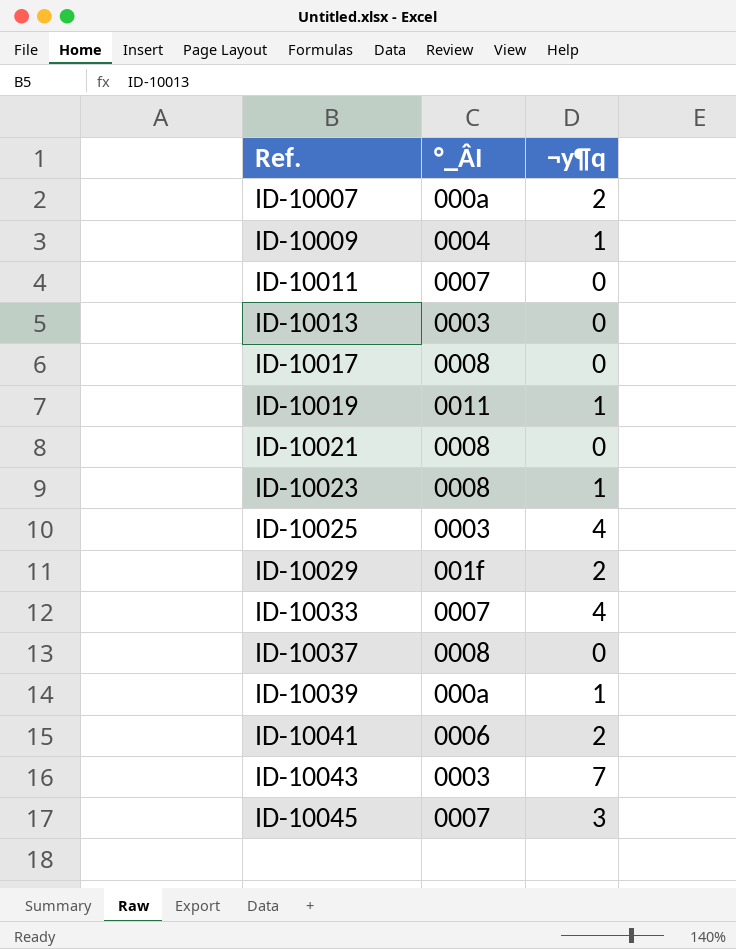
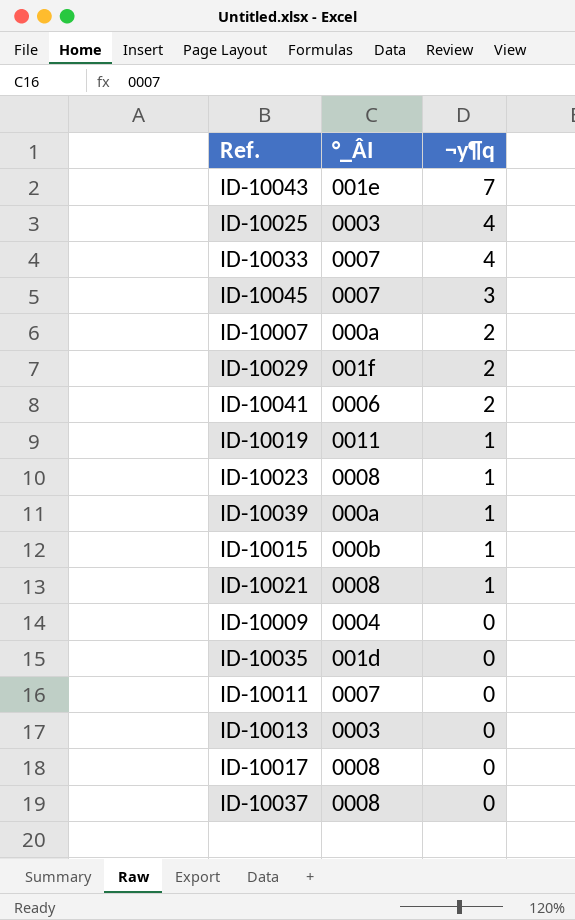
row order: Ref. ascending -> ¬y¶q descending
ID-10043 | °_ÂI: 0003 -> 001e
row ID-10015: none -> 000b | 1
ID-10021 | ¬y¶q: 0 -> 1
ID-10009 | ¬y¶q: 1 -> 0
row ID-10035: none -> 001d | 0

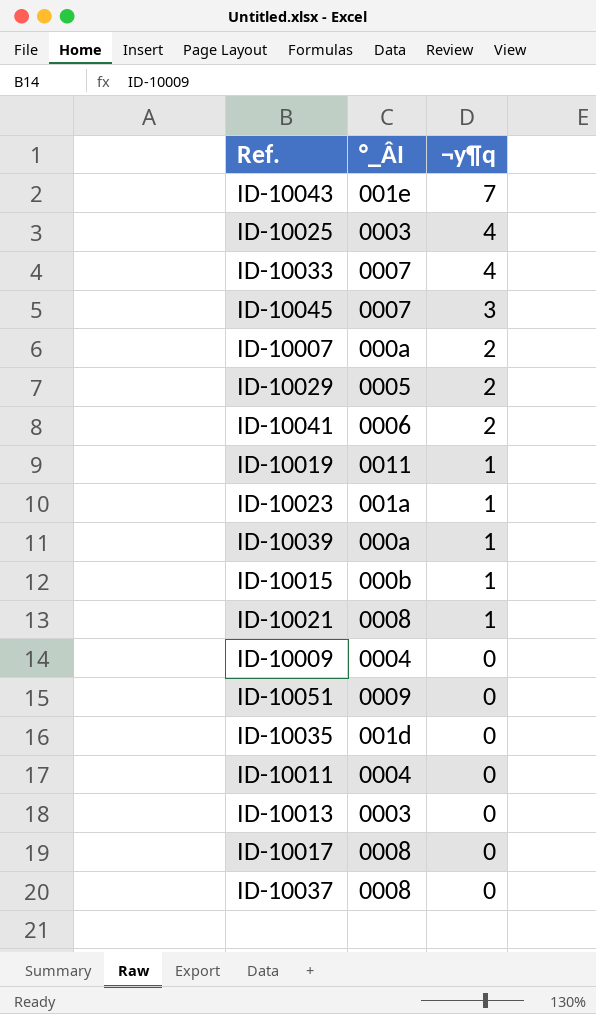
ID-10029 | °_ÂI: 001f -> 0005
ID-10023 | °_ÂI: 0008 -> 001a
row ID-10051: none -> 0009 | 0
ID-10011 | °_ÂI: 0007 -> 0004

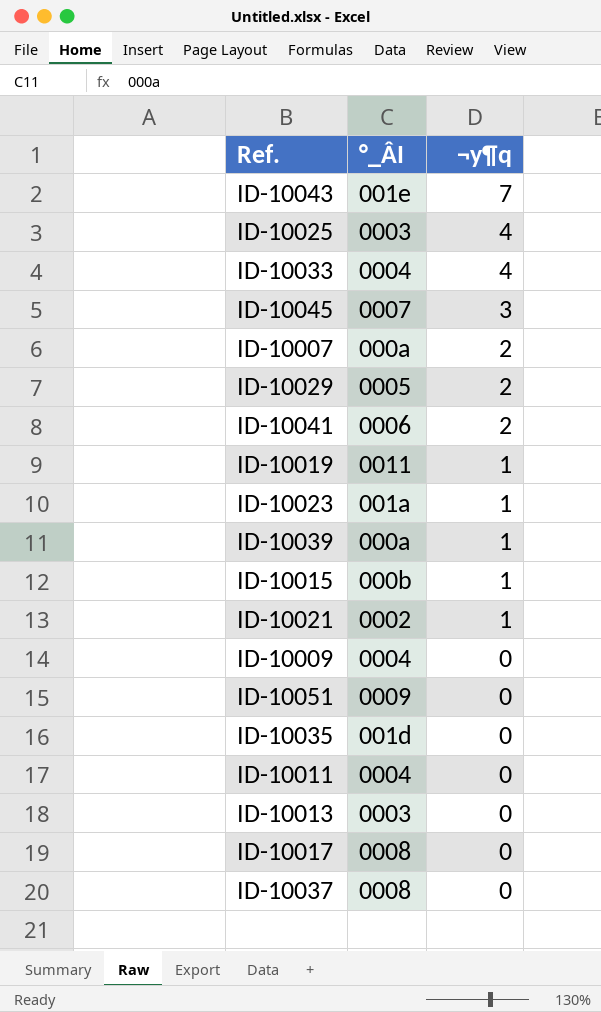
ID-10033 | °_ÂI: 0007 -> 0004
ID-10021 | °_ÂI: 0008 -> 0002

